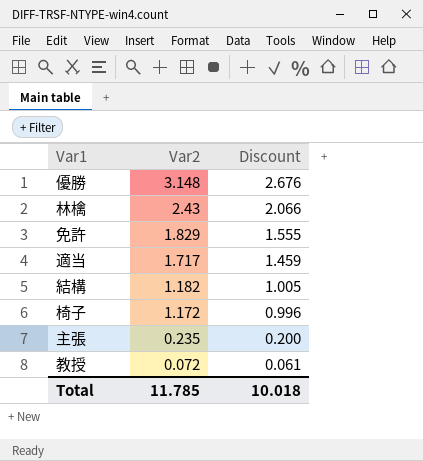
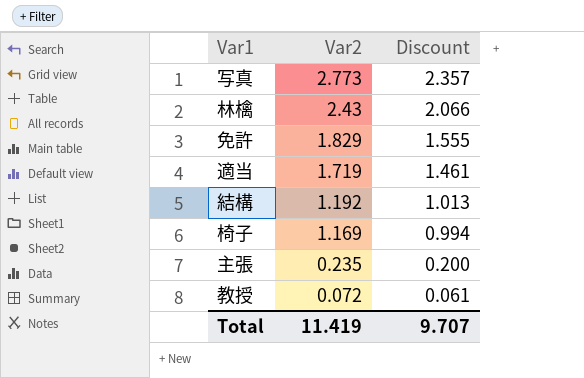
row 優勝: 3.148 | 2.676 -> none
row 写真: none -> 2.773 | 2.357
適当 | Var2: 1.717 -> 1.719
適当 | Discount: 1.459 -> 1.461
結構 | Var2: 1.182 -> 1.192
結構 | Discount: 1.005 -> 1.013
椅子 | Var2: 1.172 -> 1.169
椅子 | Discount: 0.996 -> 0.994
Total | Var2: 11.785 -> 11.419
Total | Discount: 10.018 -> 9.707

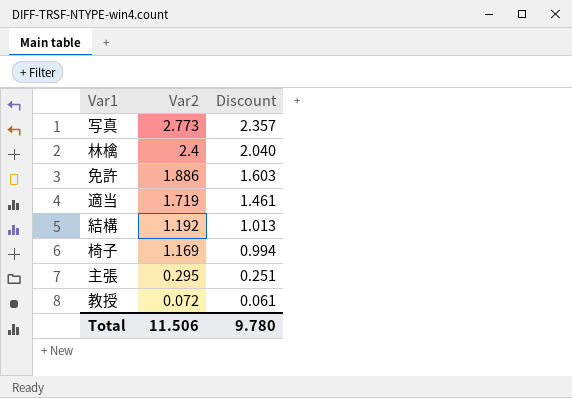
林檎 | Var2: 2.43 -> 2.4
林檎 | Discount: 2.066 -> 2.040
免許 | Var2: 1.829 -> 1.886
免許 | Discount: 1.555 -> 1.603
主張 | Var2: 0.235 -> 0.295
主張 | Discount: 0.200 -> 0.251
Total | Var2: 11.419 -> 11.506
Total | Discount: 9.707 -> 9.780

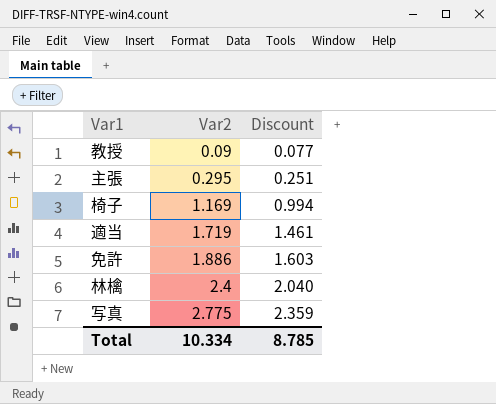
row order: Var2 descending -> Var2 ascending
row 結構: 1.192 | 1.013 -> none
教授 | Var2: 0.072 -> 0.09
教授 | Discount: 0.061 -> 0.077
写真 | Var2: 2.773 -> 2.775
写真 | Discount: 2.357 -> 2.359
Total | Var2: 11.506 -> 10.334
Total | Discount: 9.780 -> 8.785

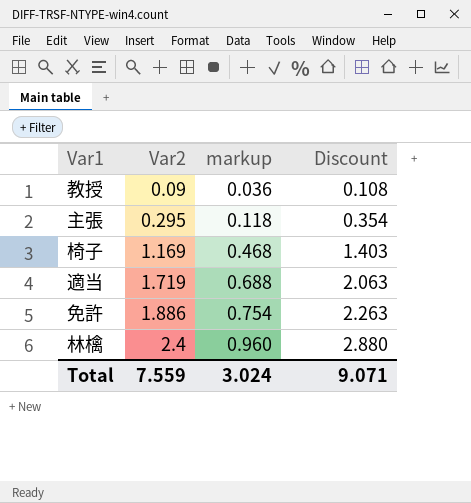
column markup | formula: none -> [Var2] * 0.4
column Discount | formula: [Var2] * 0.85 -> [Var2] * 1.2
row 写真: 2.775 | 2.359 -> none
Total | Var2: 10.334 -> 7.559
Total | Discount: 8.785 -> 9.071

